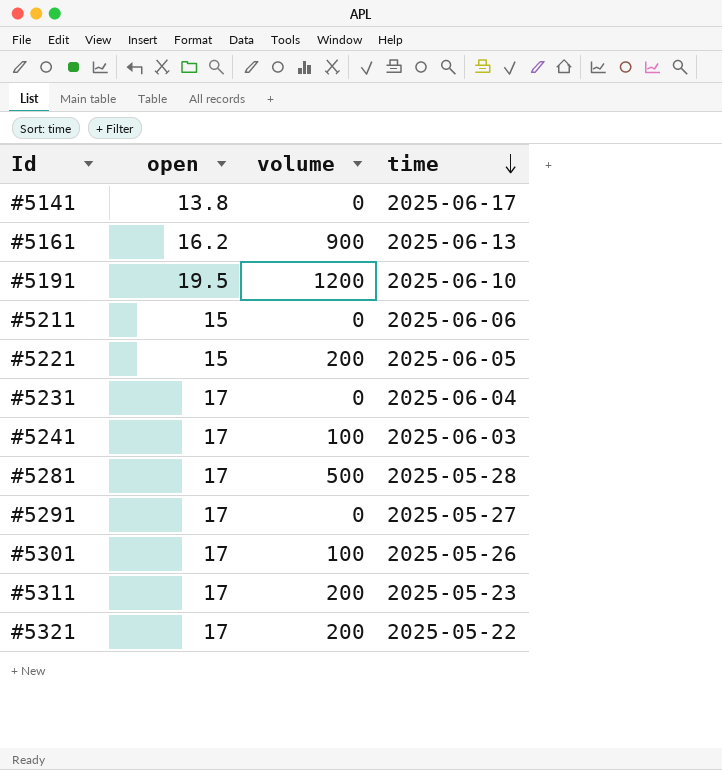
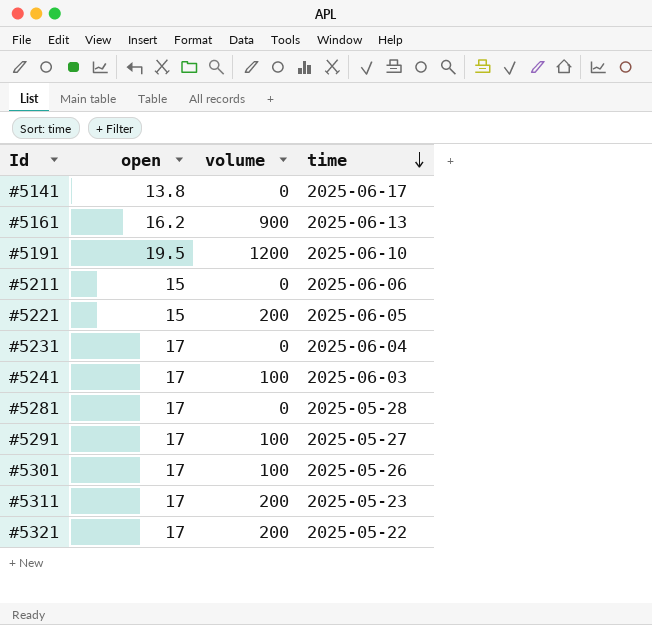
#5281 | volume: 500 -> 0
#5291 | volume: 0 -> 100

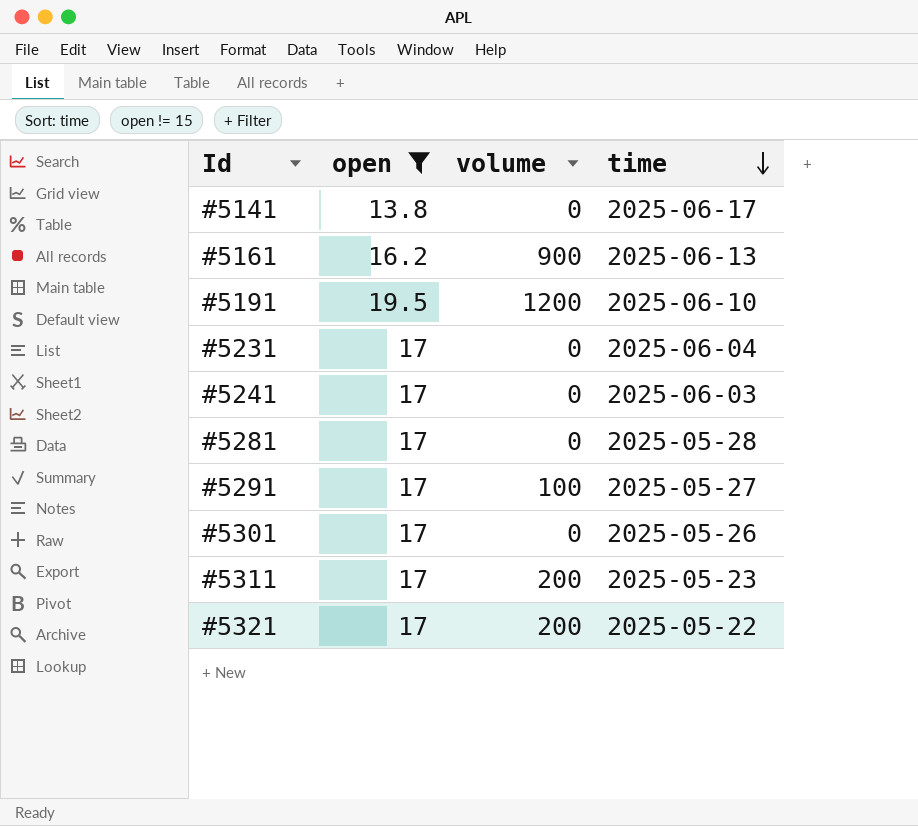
filter: none -> open != 15
#5241 | volume: 100 -> 0
#5301 | volume: 100 -> 0

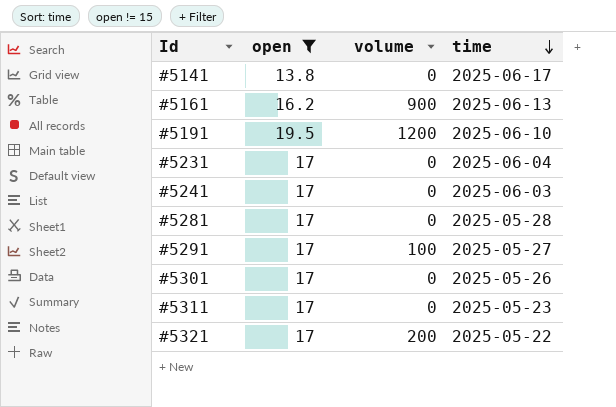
#5311 | volume: 200 -> 0

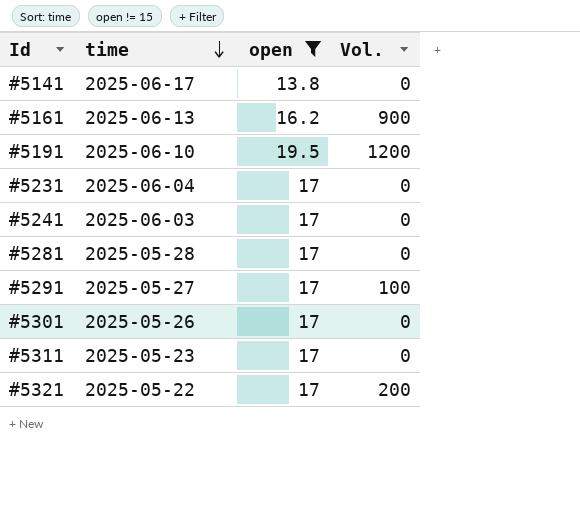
column time | position: 4 -> 2
column name: volume -> Vol.

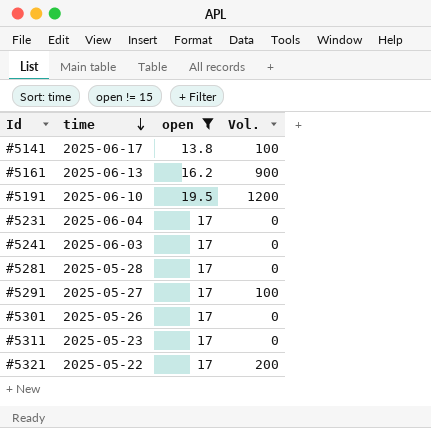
#5141 | Vol.: 0 -> 100

